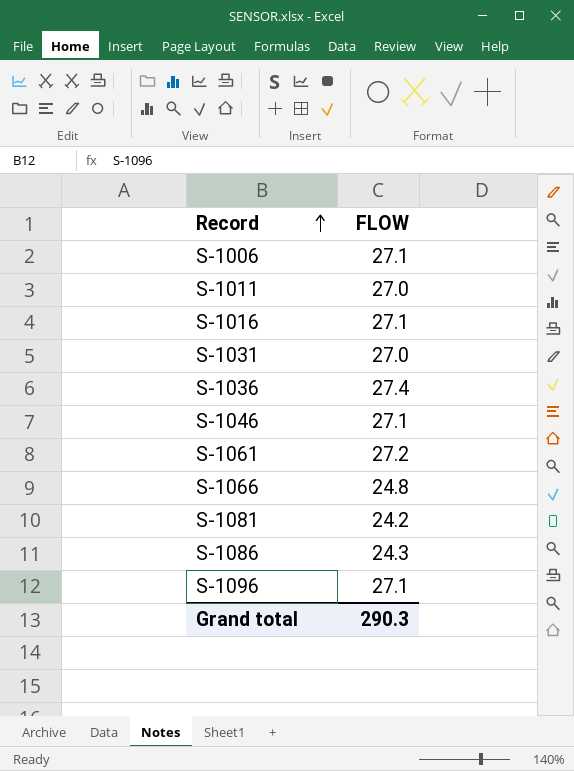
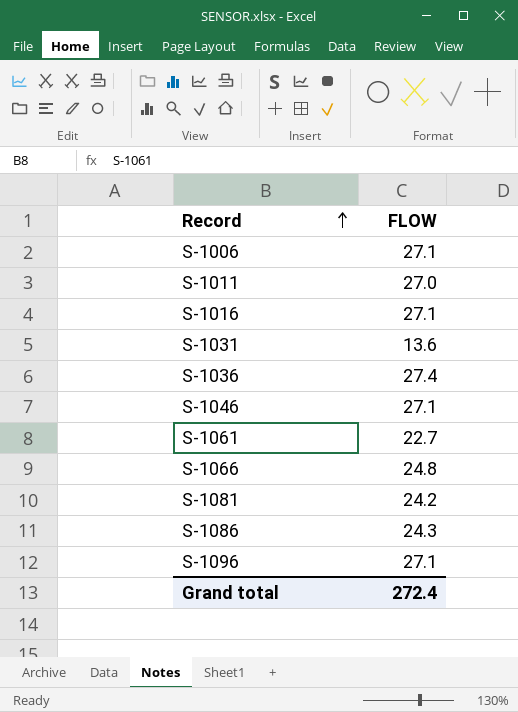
S-1031 | FLOW: 27.0 -> 13.6
S-1061 | FLOW: 27.2 -> 22.7
Grand total | FLOW: 290.3 -> 272.4

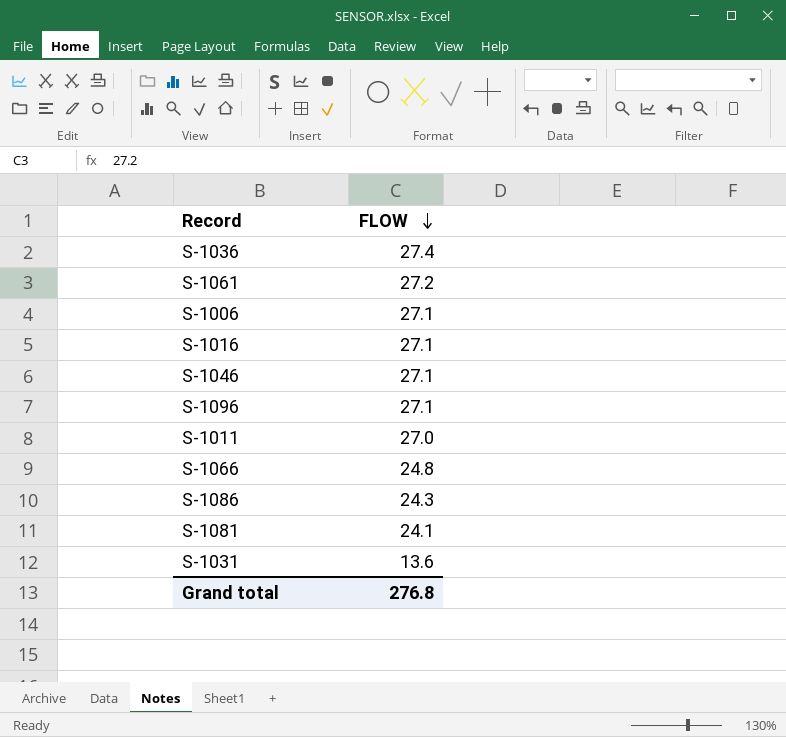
row order: Record ascending -> FLOW descending
S-1061 | FLOW: 22.7 -> 27.2
S-1081 | FLOW: 24.2 -> 24.1
Grand total | FLOW: 272.4 -> 276.8

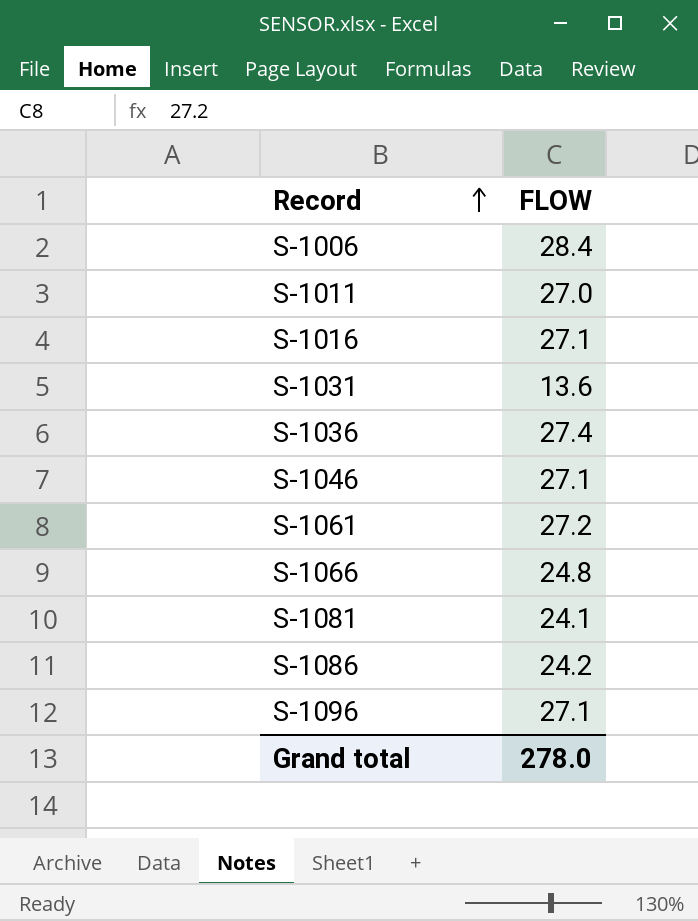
row order: FLOW descending -> Record ascending
S-1006 | FLOW: 27.1 -> 28.4
S-1086 | FLOW: 24.3 -> 24.2
Grand total | FLOW: 276.8 -> 278.0

